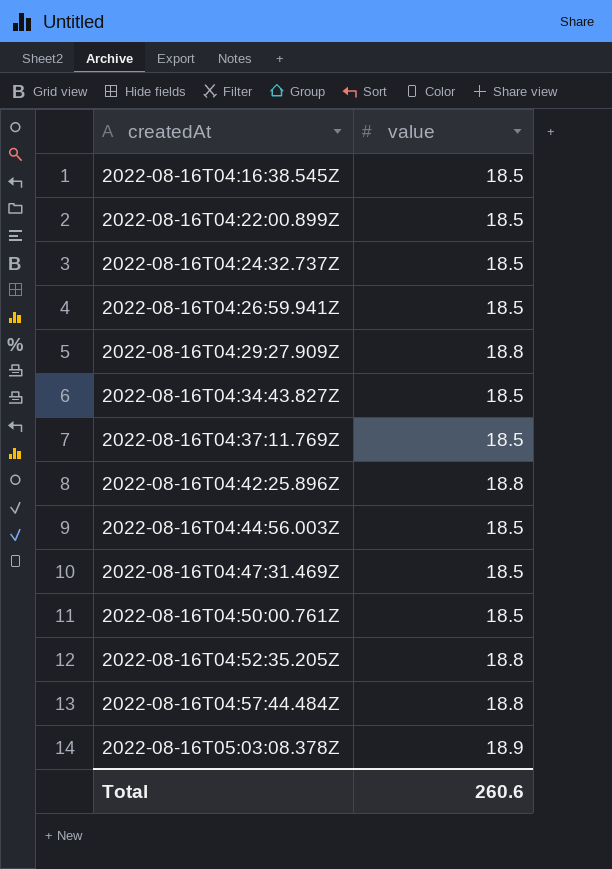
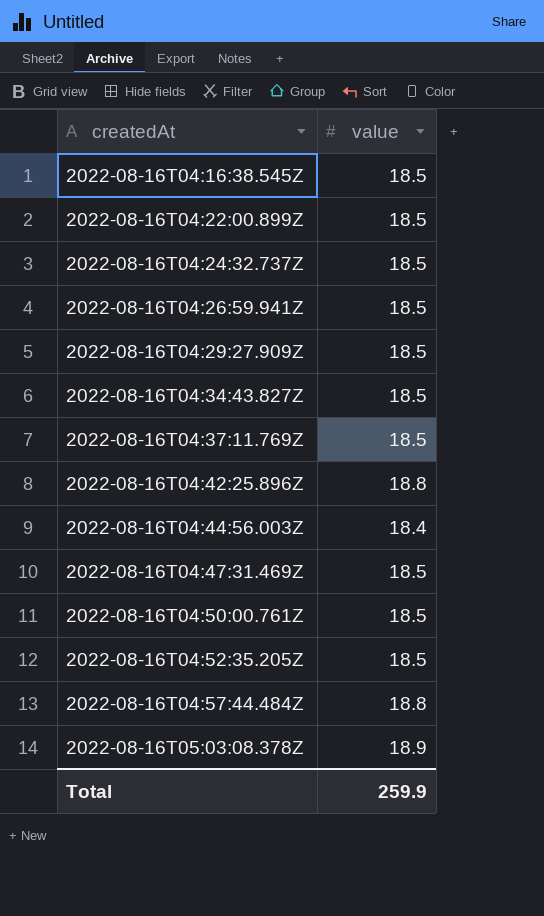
2022-08-16T04:29:27.909Z | value: 18.8 -> 18.5
2022-08-16T04:44:56.003Z | value: 18.5 -> 18.4
2022-08-16T04:52:35.205Z | value: 18.8 -> 18.5
Total | value: 260.6 -> 259.9

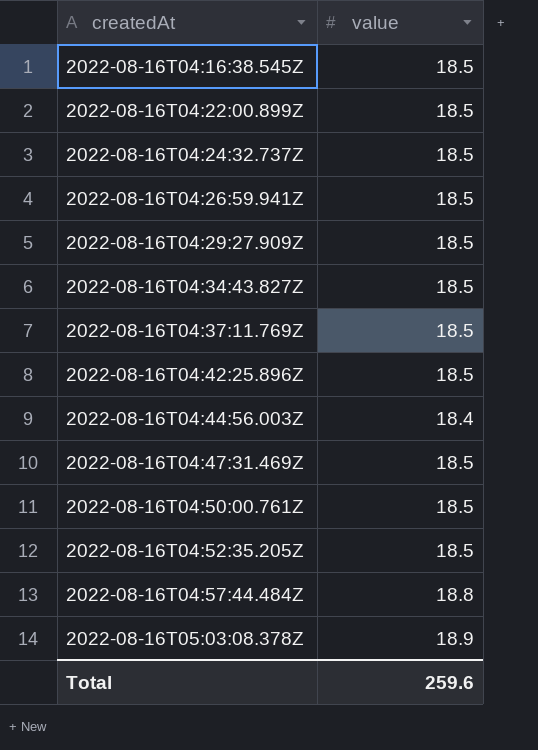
2022-08-16T04:42:25.896Z | value: 18.8 -> 18.5
Total | value: 259.9 -> 259.6

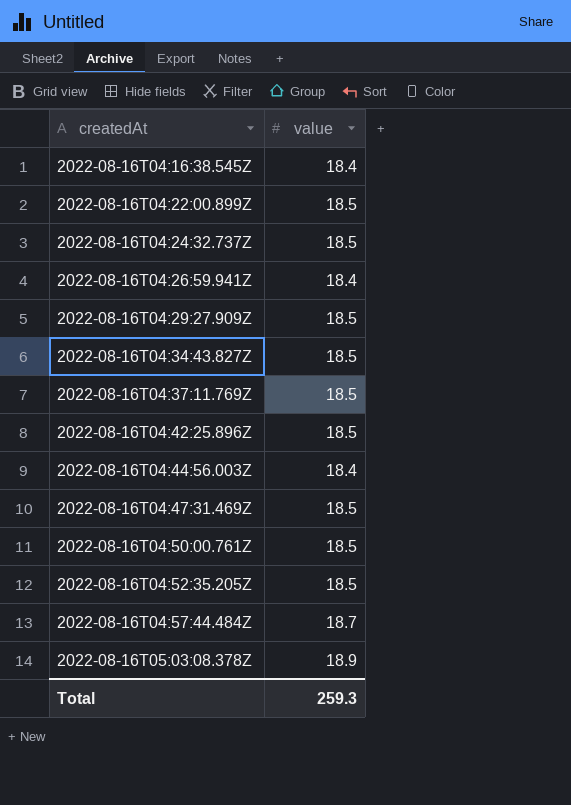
2022-08-16T04:16:38.545Z | value: 18.5 -> 18.4
2022-08-16T04:26:59.941Z | value: 18.5 -> 18.4
2022-08-16T04:57:44.484Z | value: 18.8 -> 18.7
Total | value: 259.6 -> 259.3

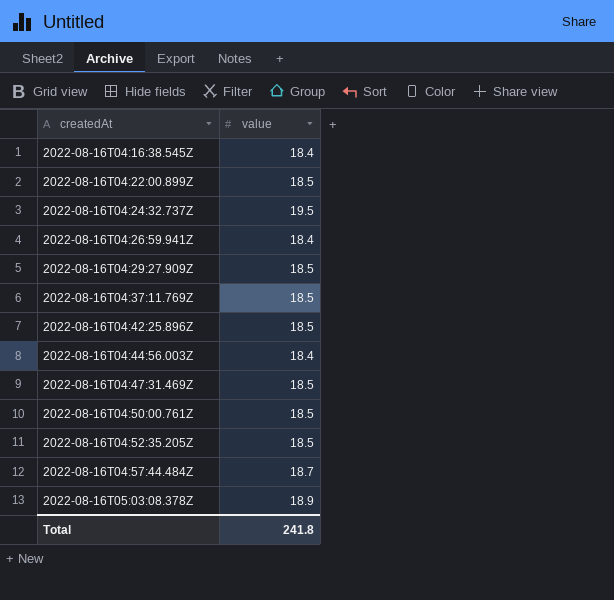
row 2022-08-16T04:34:43.827Z: 18.5 -> none
2022-08-16T04:24:32.737Z | value: 18.5 -> 19.5
Total | value: 259.3 -> 241.8

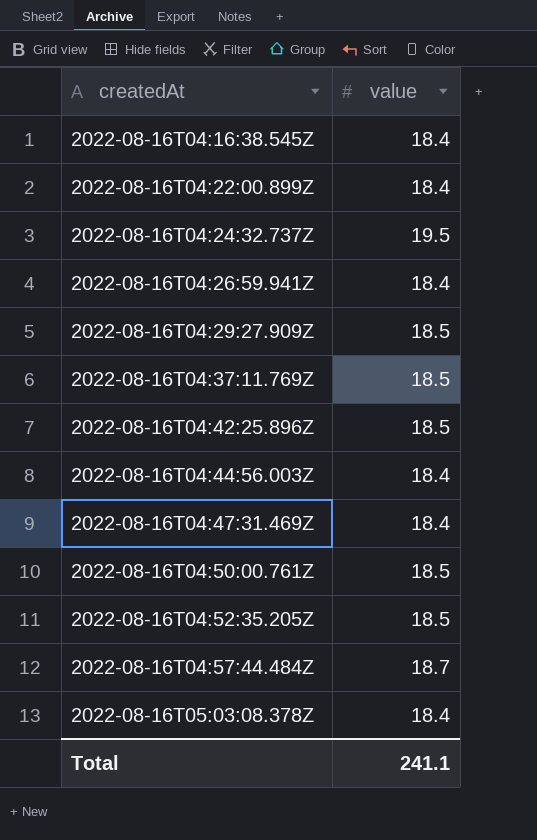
2022-08-16T04:22:00.899Z | value: 18.5 -> 18.4
2022-08-16T04:47:31.469Z | value: 18.5 -> 18.4
2022-08-16T05:03:08.378Z | value: 18.9 -> 18.4
Total | value: 241.8 -> 241.1

